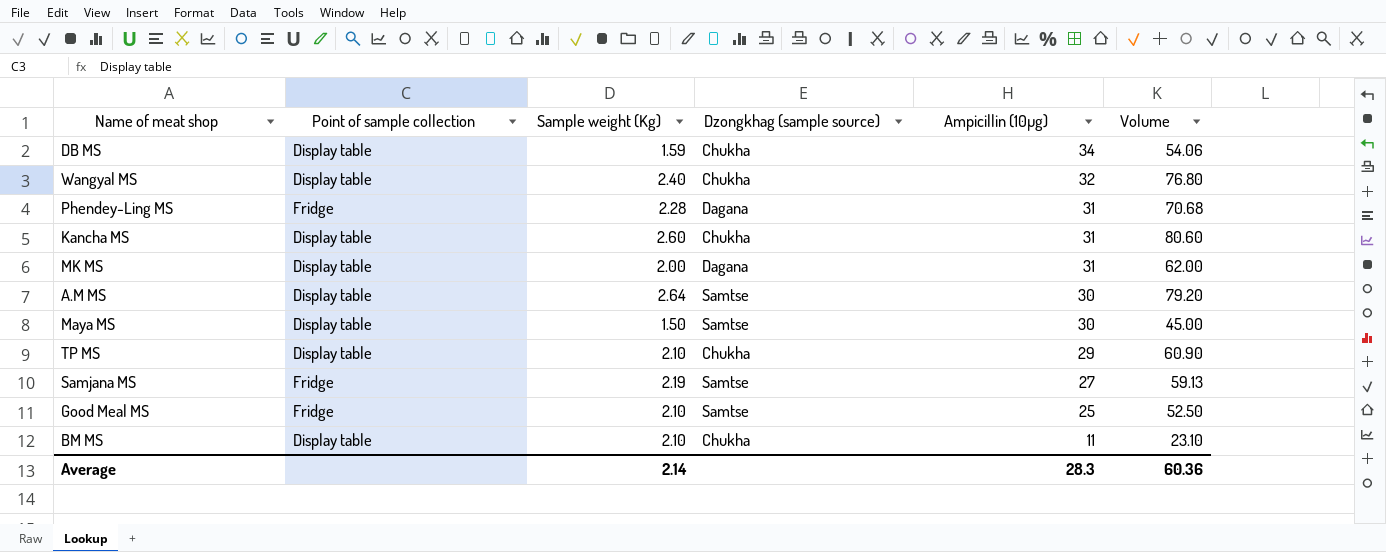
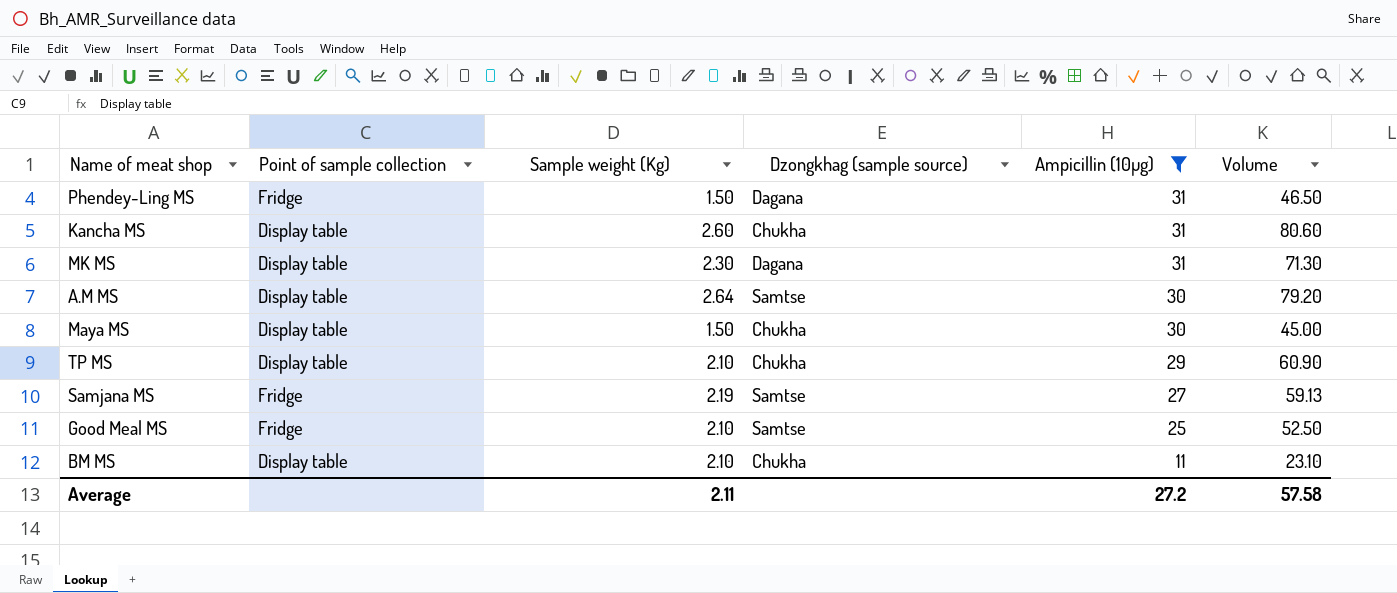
filter: none -> Ampicillin (10µg) <= 31
Phendey-Ling MS | Sample weight (Kg): 2.28 -> 1.50
Phendey-Ling MS | Volume: 70.68 -> 46.50
MK MS | Sample weight (Kg): 2.00 -> 2.30
MK MS | Volume: 62.00 -> 71.30
Maya MS | Dzongkhag (sample source): Samtse -> Chukha
Average | Sample weight (Kg): 2.14 -> 2.11
Average | Ampicillin (10µg): 28.3 -> 27.2
Average | Volume: 60.36 -> 57.58

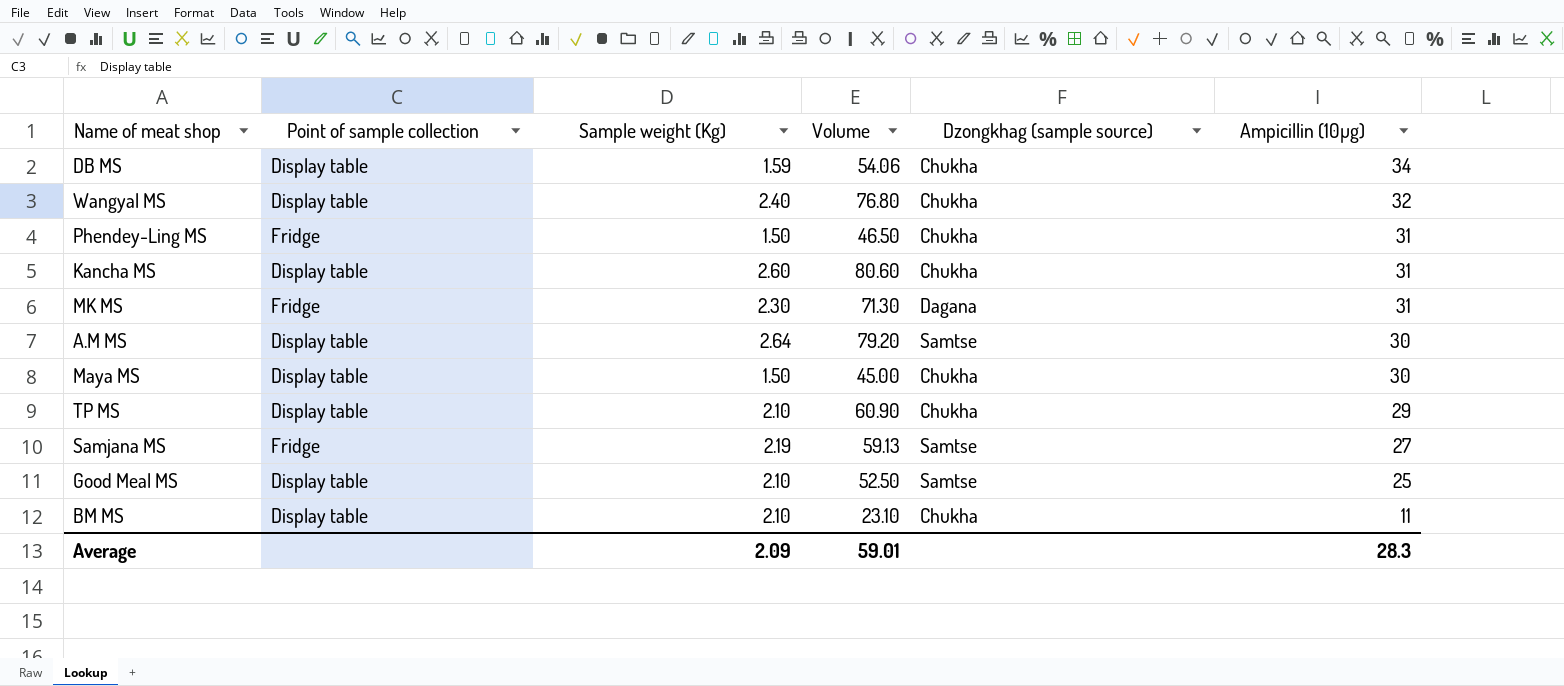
filter: Ampicillin (10µg) <= 31 -> none
column Volume | position: 6 -> 4
Phendey-Ling MS | Dzongkhag (sample source): Dagana -> Chukha
MK MS | Point of sample collection: Display table -> Fridge
Good Meal MS | Point of sample collection: Fridge -> Display table
Average | Sample weight (Kg): 2.11 -> 2.09
Average | Volume: 57.58 -> 59.01
Average | Ampicillin (10µg): 27.2 -> 28.3

